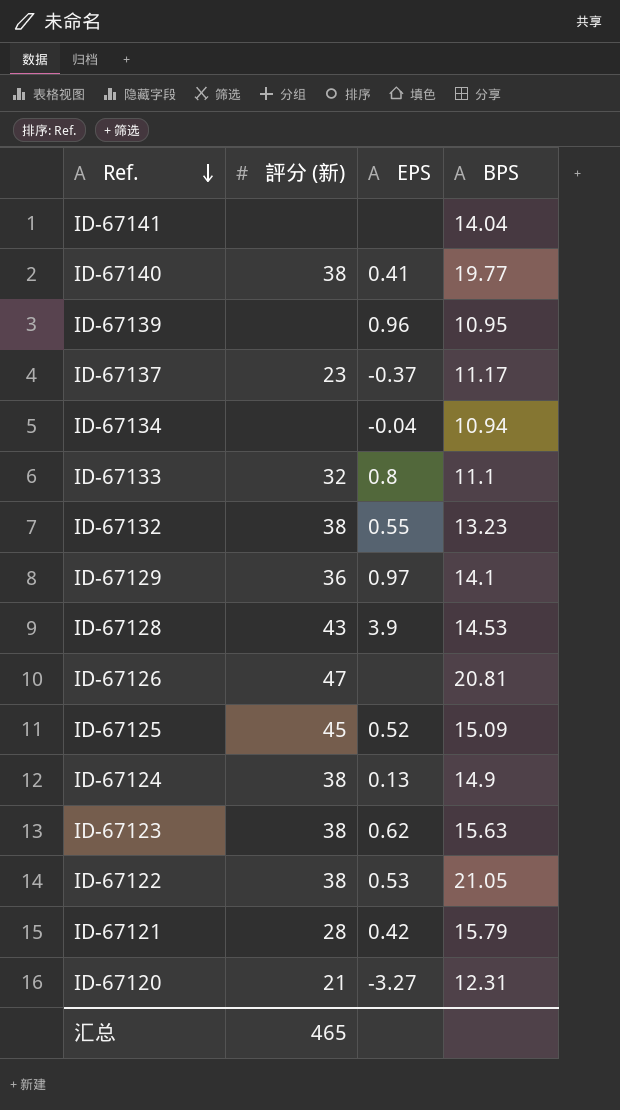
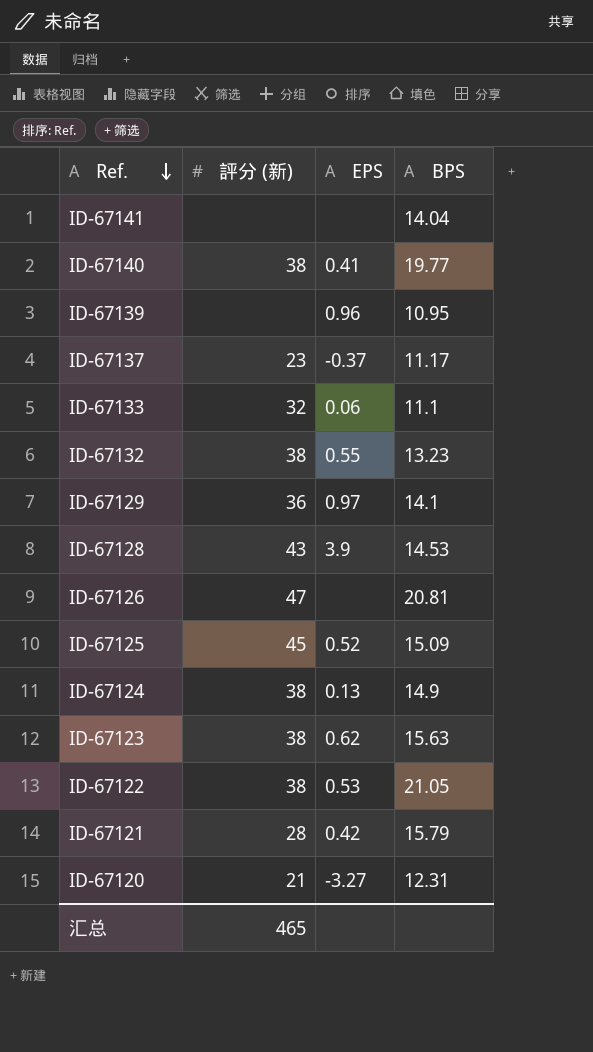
row ID-67134: none | -0.04 | 10.94 -> none
ID-67133 | EPS: 0.8 -> 0.06

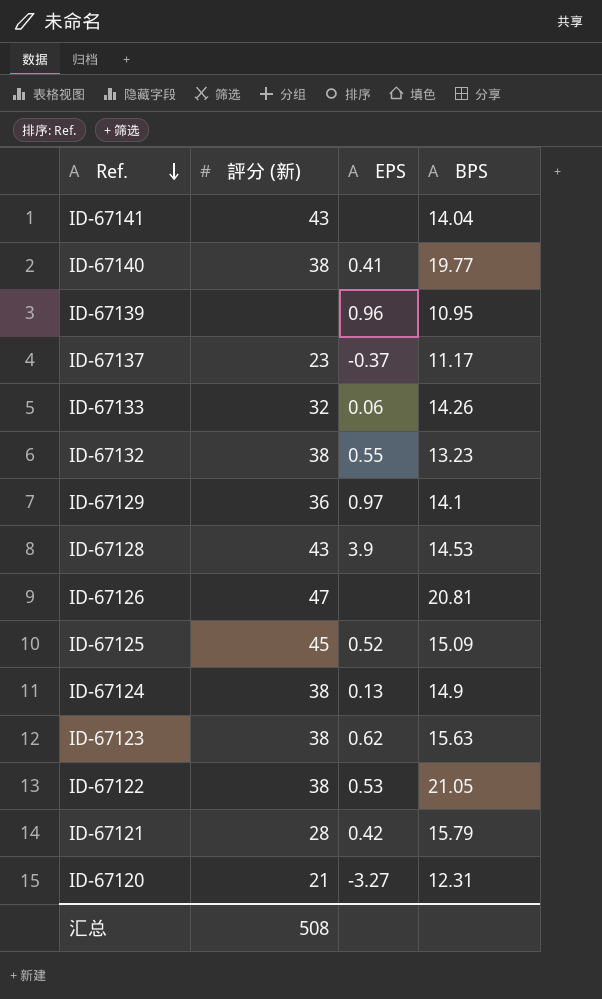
ID-67141 | 評分 (新): none -> 43
ID-67133 | BPS: 11.1 -> 14.26
汇总 | 評分 (新): 465 -> 508

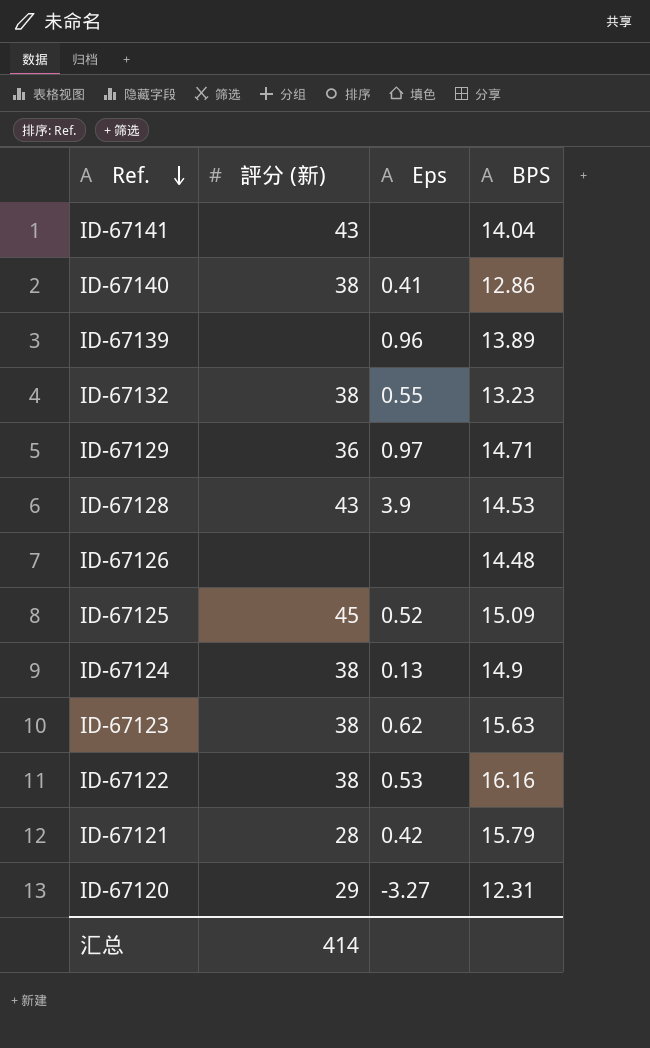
column name: EPS -> Eps
row ID-67137: 23 | -0.37 | 11.17 -> none
row ID-67133: 32 | 0.06 | 14.26 -> none
ID-67140 | BPS: 19.77 -> 12.86
ID-67139 | BPS: 10.95 -> 13.89
ID-67129 | BPS: 14.1 -> 14.71
ID-67126 | 評分 (新): 47 -> none
ID-67126 | BPS: 20.81 -> 14.48
ID-67122 | BPS: 21.05 -> 16.16
ID-67120 | 評分 (新): 21 -> 29
汇总 | 評分 (新): 508 -> 414

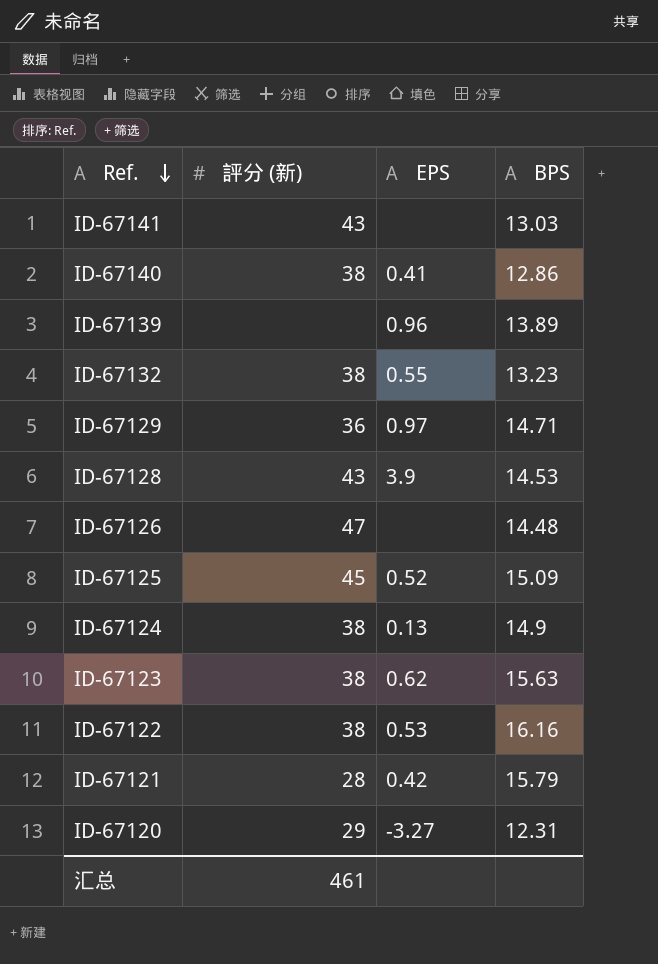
column name: Eps -> EPS
ID-67141 | BPS: 14.04 -> 13.03
ID-67126 | 評分 (新): none -> 47
汇总 | 評分 (新): 414 -> 461

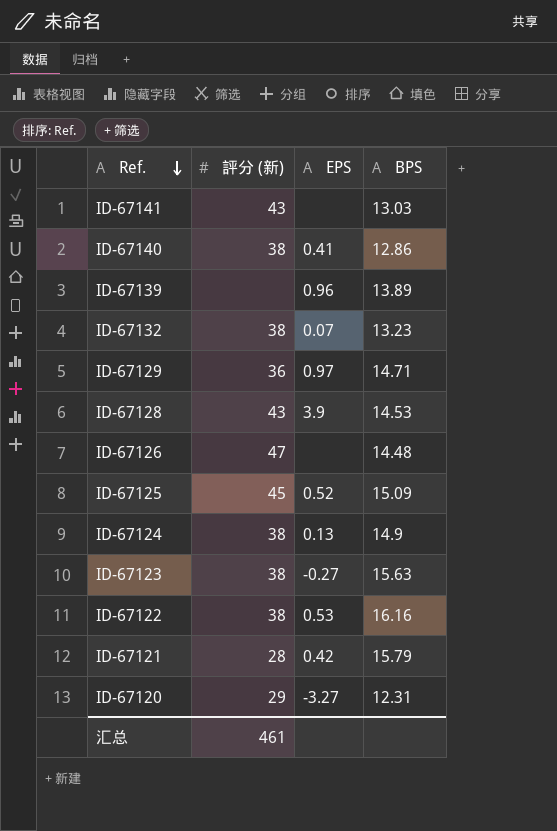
ID-67132 | EPS: 0.55 -> 0.07
ID-67123 | EPS: 0.62 -> -0.27

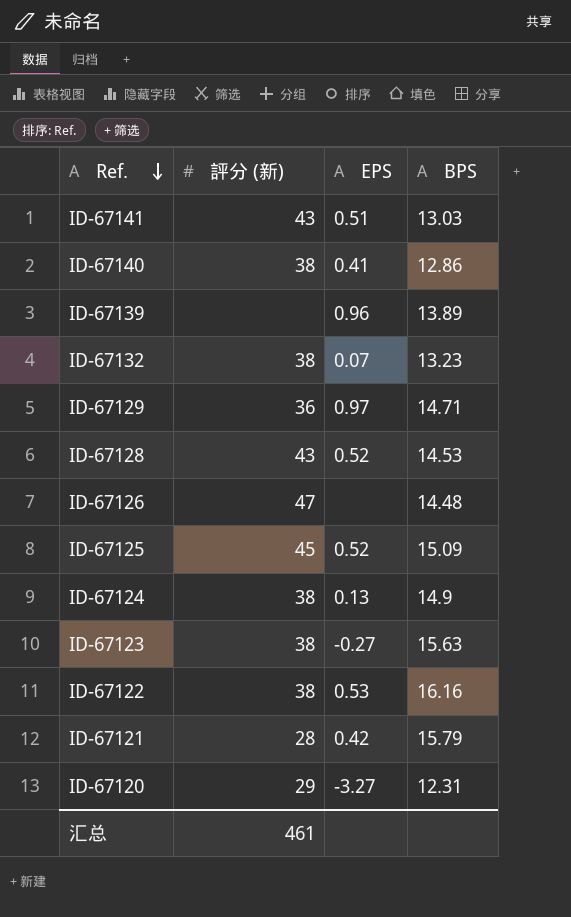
ID-67141 | EPS: none -> 0.51
ID-67128 | EPS: 3.9 -> 0.52

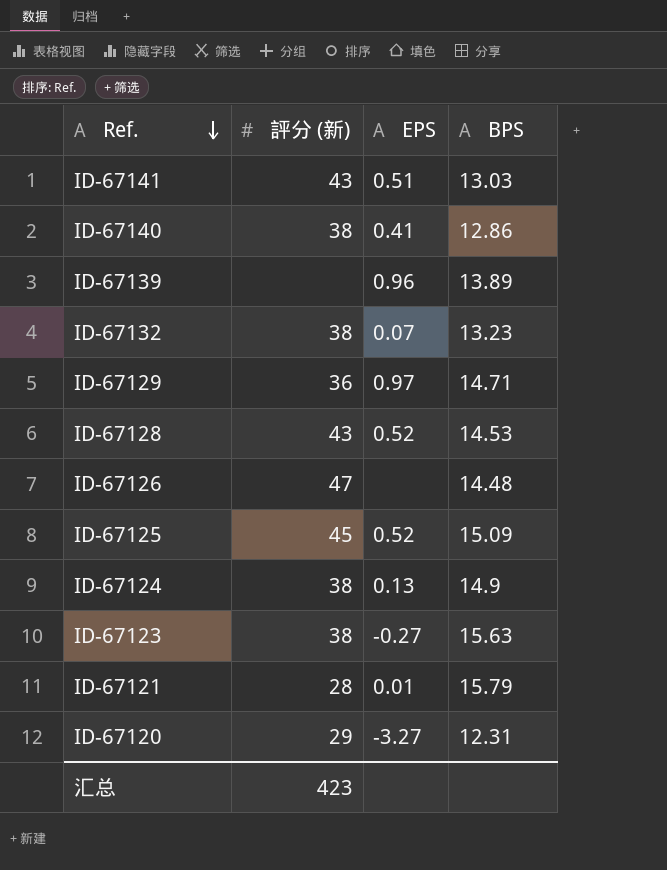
row ID-67122: 38 | 0.53 | 16.16 -> none
ID-67121 | EPS: 0.42 -> 0.01
汇总 | 評分 (新): 461 -> 423

